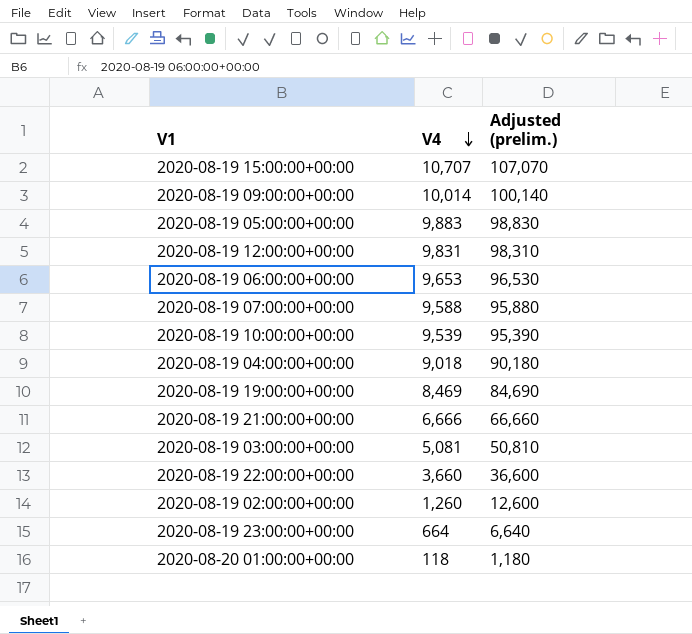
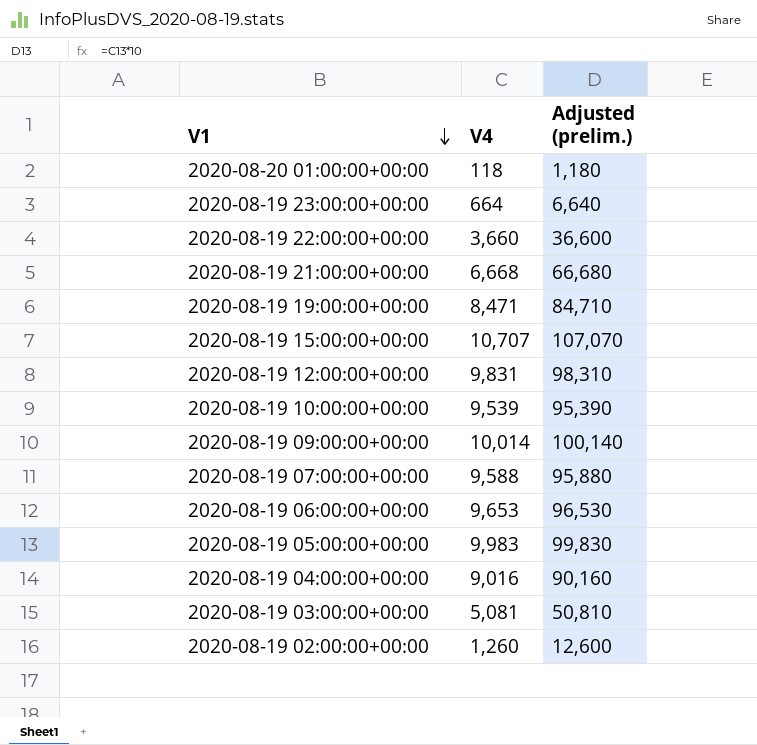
row order: V4 descending -> V1 descending
2020-08-19 21:00:00+00:00 | V4: 6,666 -> 6,668
2020-08-19 21:00:00+00:00 | Adjusted (prelim.): 66,660 -> 66,680
2020-08-19 19:00:00+00:00 | V4: 8,469 -> 8,471
2020-08-19 19:00:00+00:00 | Adjusted (prelim.): 84,690 -> 84,710
2020-08-19 05:00:00+00:00 | V4: 9,883 -> 9,983
2020-08-19 05:00:00+00:00 | Adjusted (prelim.): 98,830 -> 99,830
2020-08-19 04:00:00+00:00 | V4: 9,018 -> 9,016
2020-08-19 04:00:00+00:00 | Adjusted (prelim.): 90,180 -> 90,160

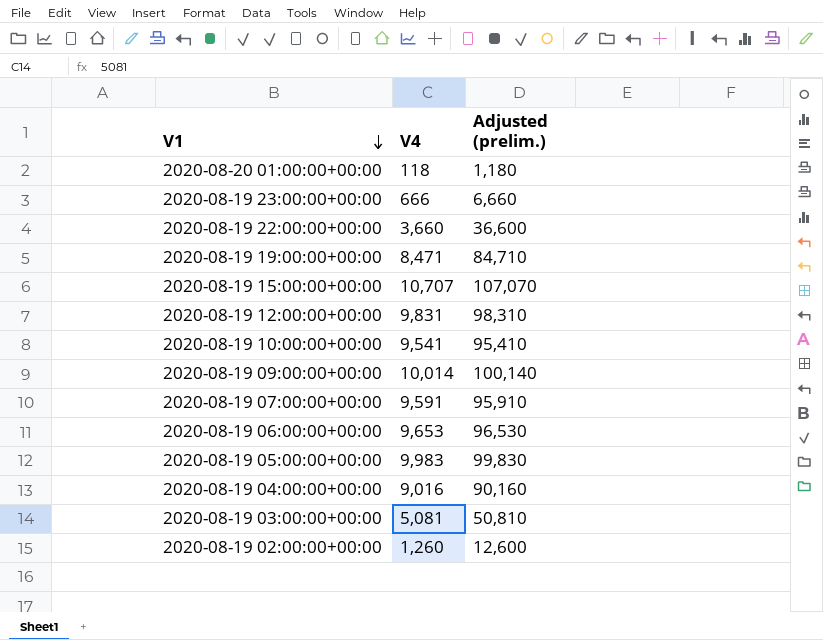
row 2020-08-19 21:00:00+00:00: 6,668 | 66,680 -> none
2020-08-19 23:00:00+00:00 | V4: 664 -> 666
2020-08-19 23:00:00+00:00 | Adjusted (prelim.): 6,640 -> 6,660
2020-08-19 10:00:00+00:00 | V4: 9,539 -> 9,541
2020-08-19 10:00:00+00:00 | Adjusted (prelim.): 95,390 -> 95,410
2020-08-19 07:00:00+00:00 | V4: 9,588 -> 9,591
2020-08-19 07:00:00+00:00 | Adjusted (prelim.): 95,880 -> 95,910

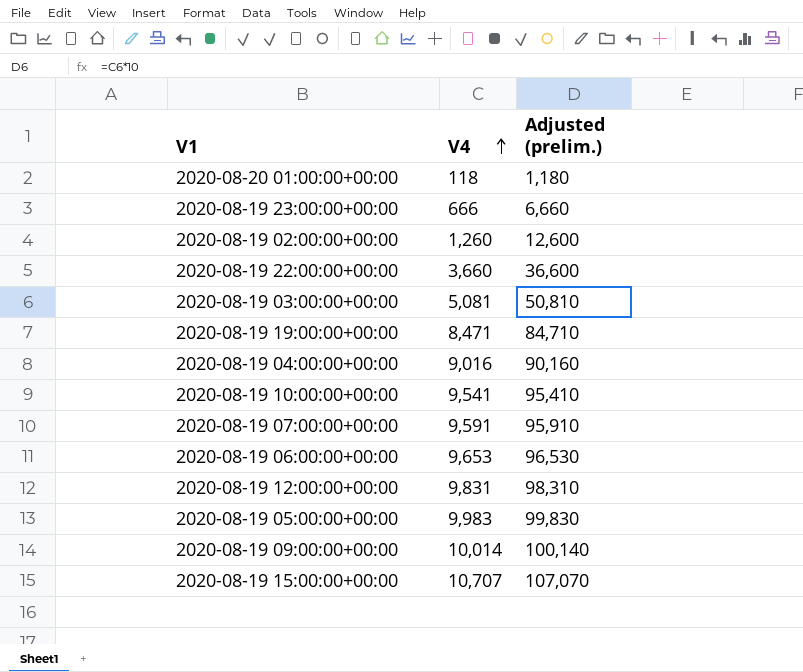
row order: V1 descending -> V4 ascending

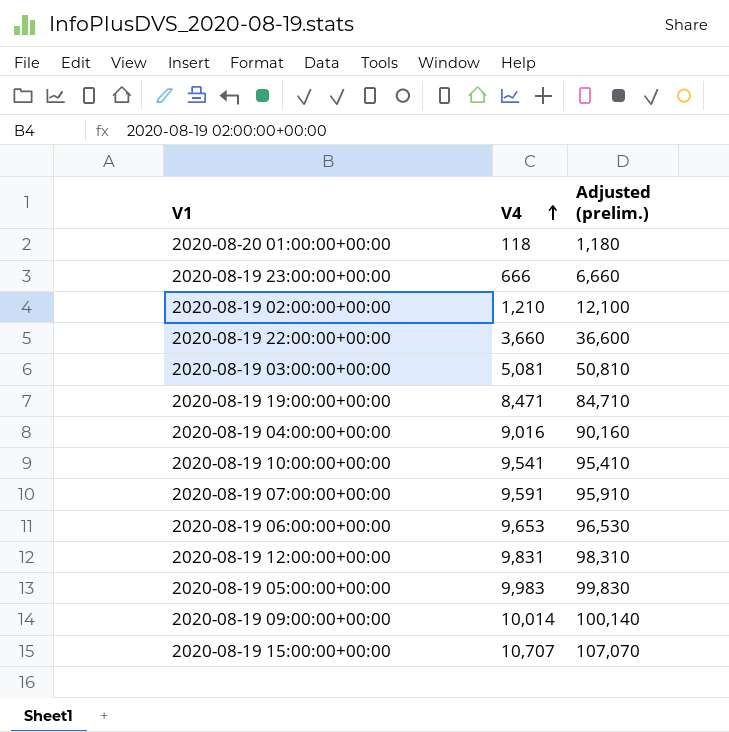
2020-08-19 02:00:00+00:00 | V4: 1,260 -> 1,210
2020-08-19 02:00:00+00:00 | Adjusted (prelim.): 12,600 -> 12,100

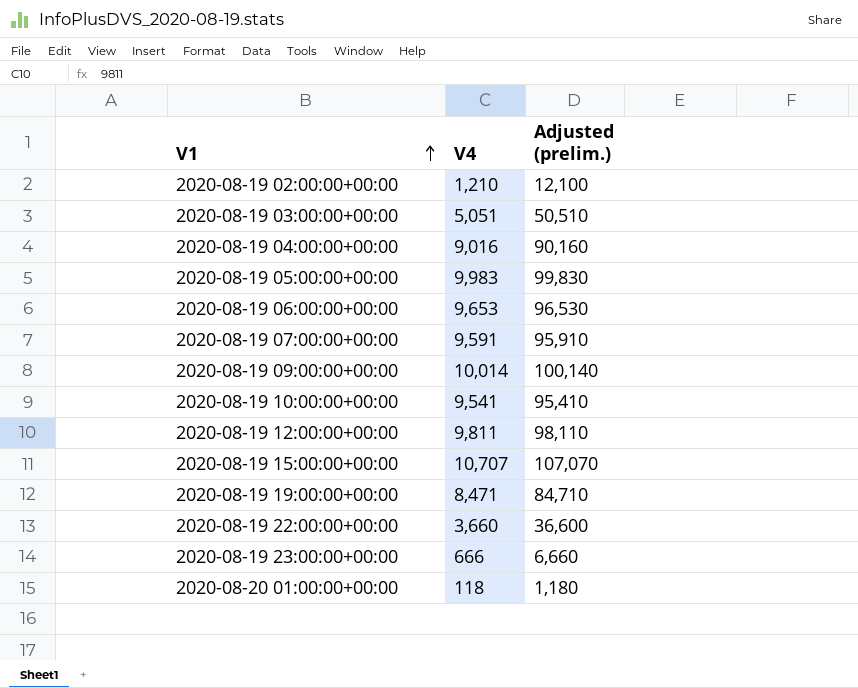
row order: V4 ascending -> V1 ascending
2020-08-19 03:00:00+00:00 | V4: 5,081 -> 5,051
2020-08-19 03:00:00+00:00 | Adjusted (prelim.): 50,810 -> 50,510
2020-08-19 12:00:00+00:00 | V4: 9,831 -> 9,811
2020-08-19 12:00:00+00:00 | Adjusted (prelim.): 98,310 -> 98,110

